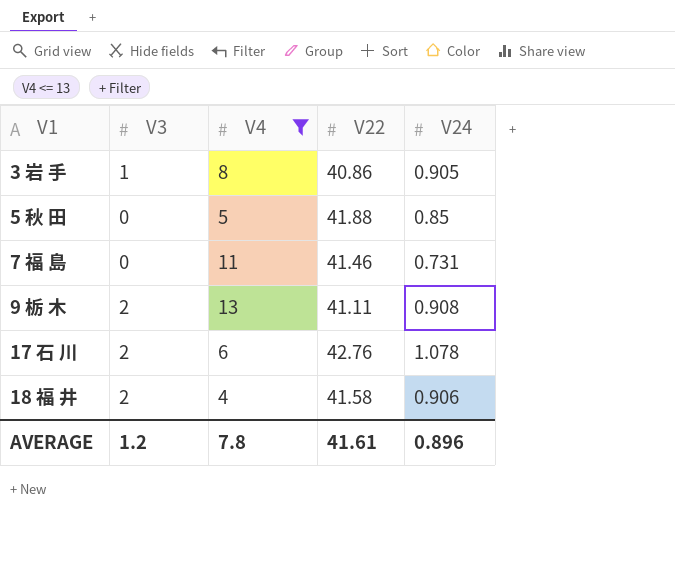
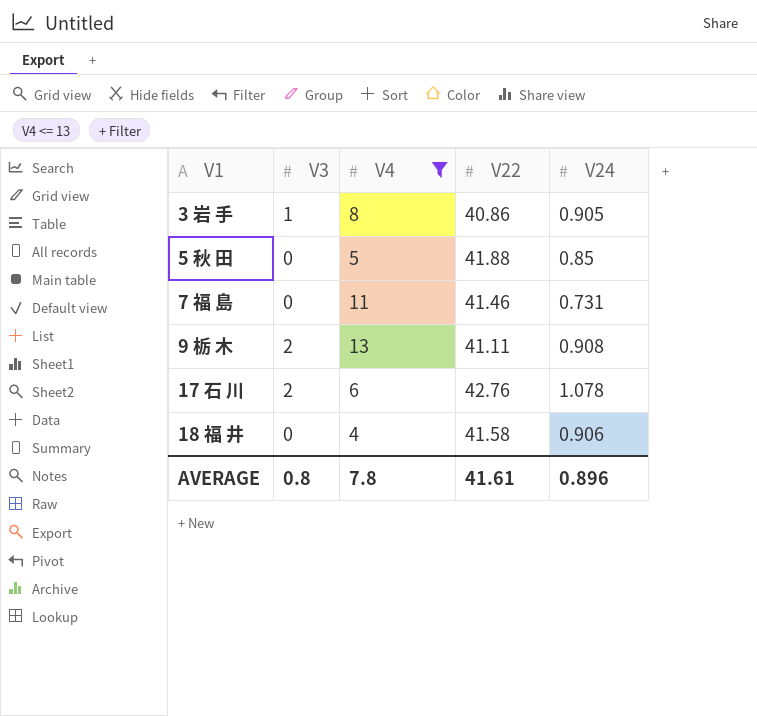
18 福 井 | V3: 2 -> 0
AVERAGE | V3: 1.2 -> 0.8

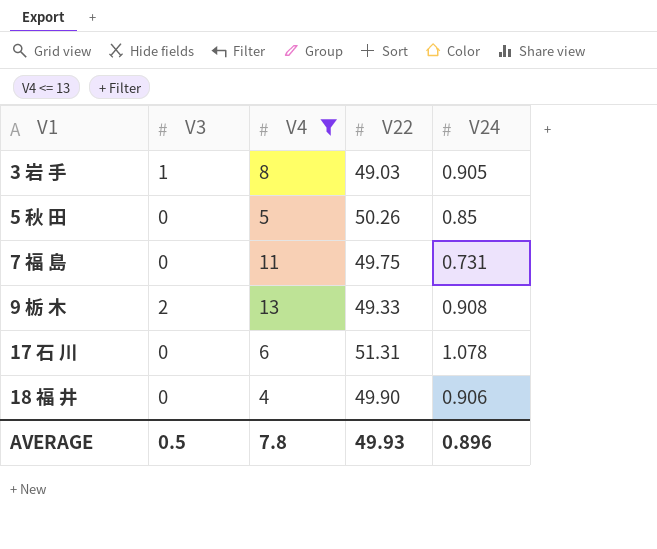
3 岩 手 | V22: 40.86 -> 49.03
5 秋 田 | V22: 41.88 -> 50.26
7 福 島 | V22: 41.46 -> 49.75
9 栃 木 | V22: 41.11 -> 49.33
17 石 川 | V3: 2 -> 0
17 石 川 | V22: 42.76 -> 51.31
18 福 井 | V22: 41.58 -> 49.90
AVERAGE | V3: 0.8 -> 0.5
AVERAGE | V22: 41.61 -> 49.93

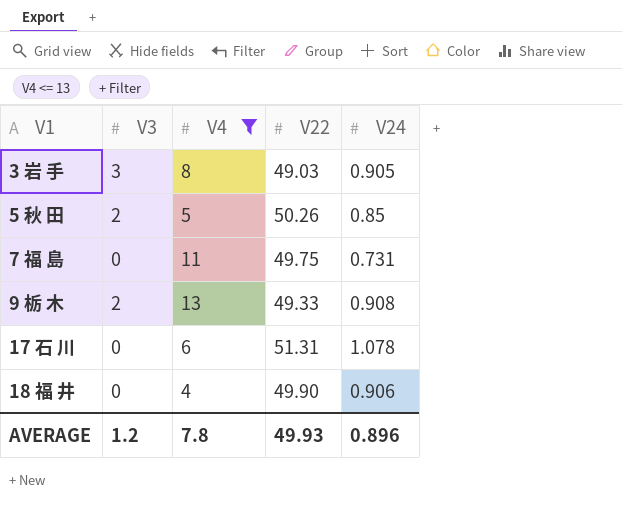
3 岩 手 | V3: 1 -> 3
5 秋 田 | V3: 0 -> 2
AVERAGE | V3: 0.5 -> 1.2

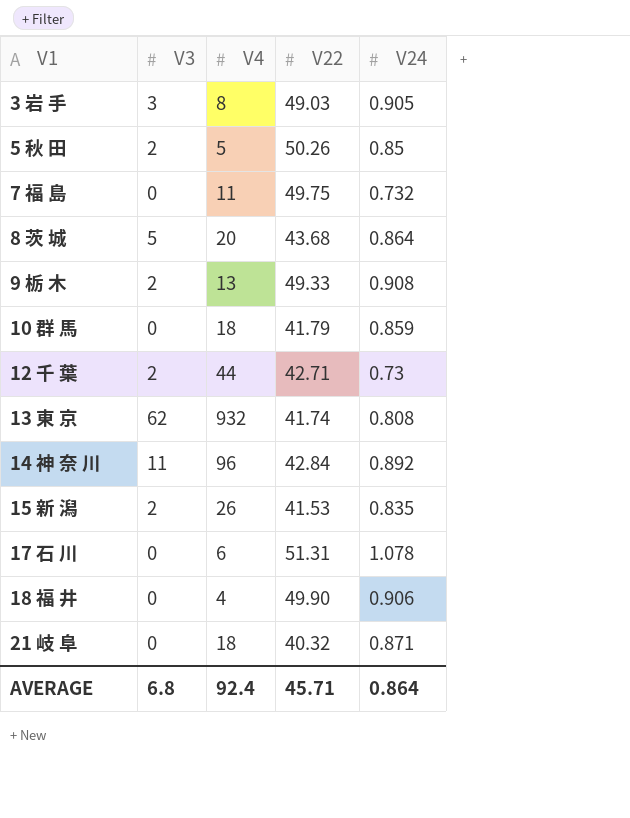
filter: V4 <= 13 -> none
7 福 島 | V24: 0.731 -> 0.732
AVERAGE | V3: 1.2 -> 6.8
AVERAGE | V4: 7.8 -> 92.4
AVERAGE | V22: 49.93 -> 45.71
AVERAGE | V24: 0.896 -> 0.864

